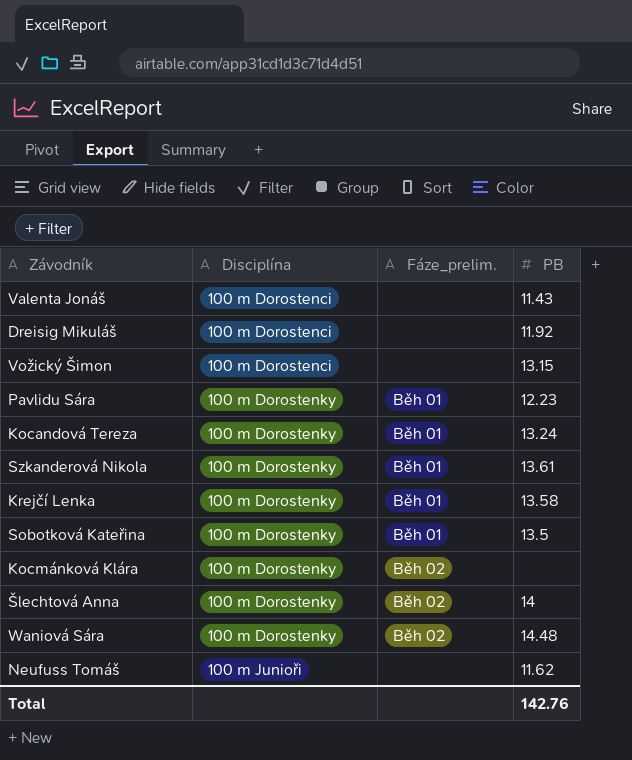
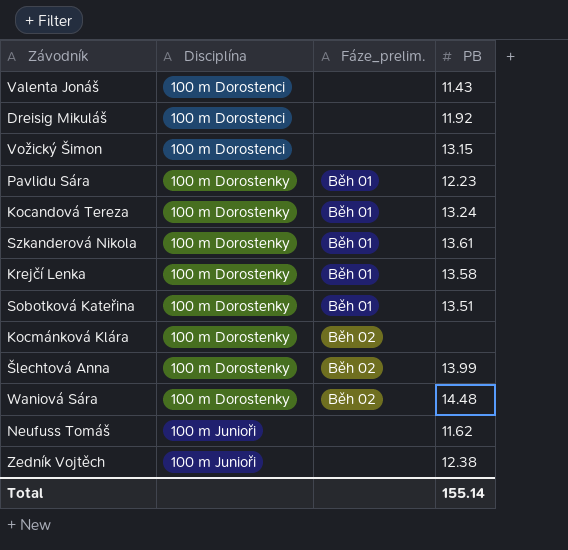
Sobotková Kateřina | PB: 13.5 -> 13.51
Šlechtová Anna | PB: 14 -> 13.99
row Zedník Vojtěch: none -> 100 m Junioři | none | 12.38
Total | PB: 142.76 -> 155.14

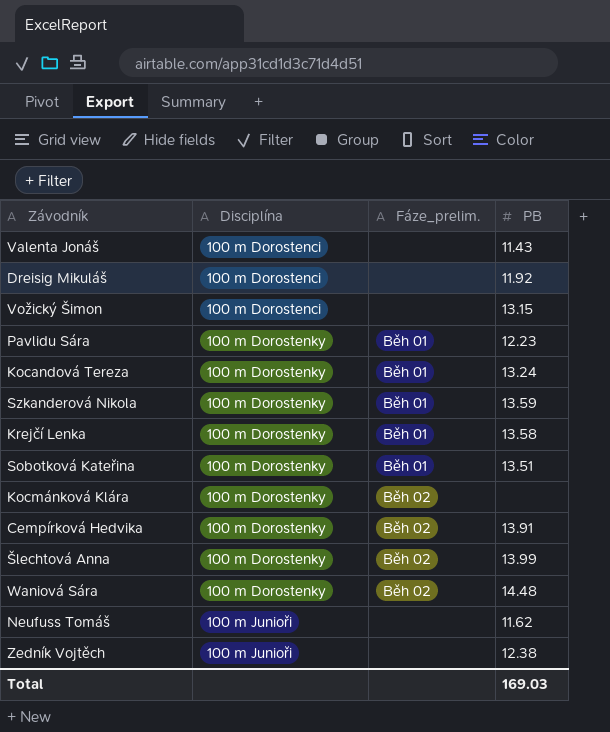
Szkanderová Nikola | PB: 13.61 -> 13.59
row Cempírková Hedvika: none -> 100 m Dorostenky | Běh 02 | 13.91
Total | PB: 155.14 -> 169.03

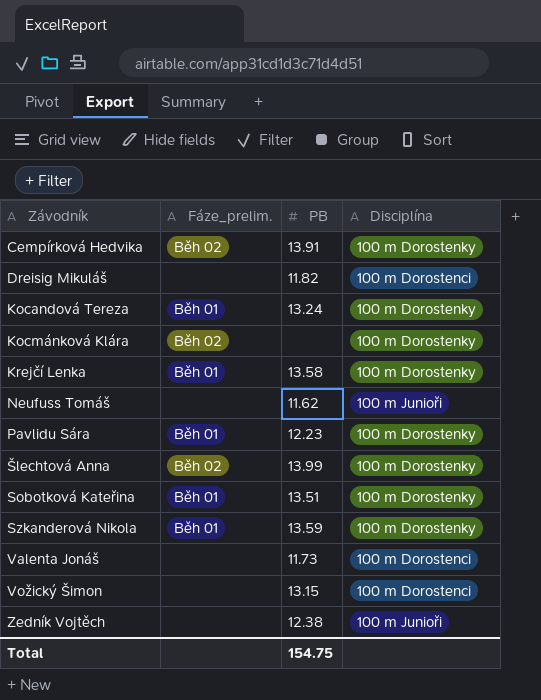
row order: Disciplína ascending -> Závodník ascending
column Disciplína | position: 2 -> 4
row Waniová Sára: 100 m Dorostenky | Běh 02 | 14.48 -> none
Dreisig Mikuláš | PB: 11.92 -> 11.82
Valenta Jonáš | PB: 11.43 -> 11.73
Total | PB: 169.03 -> 154.75

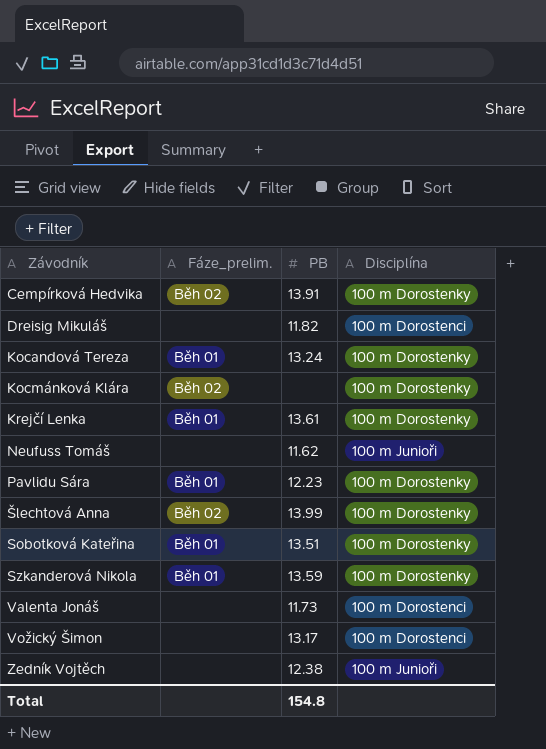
Krejčí Lenka | PB: 13.58 -> 13.61
Vožický Šimon | PB: 13.15 -> 13.17
Total | PB: 154.75 -> 154.8

